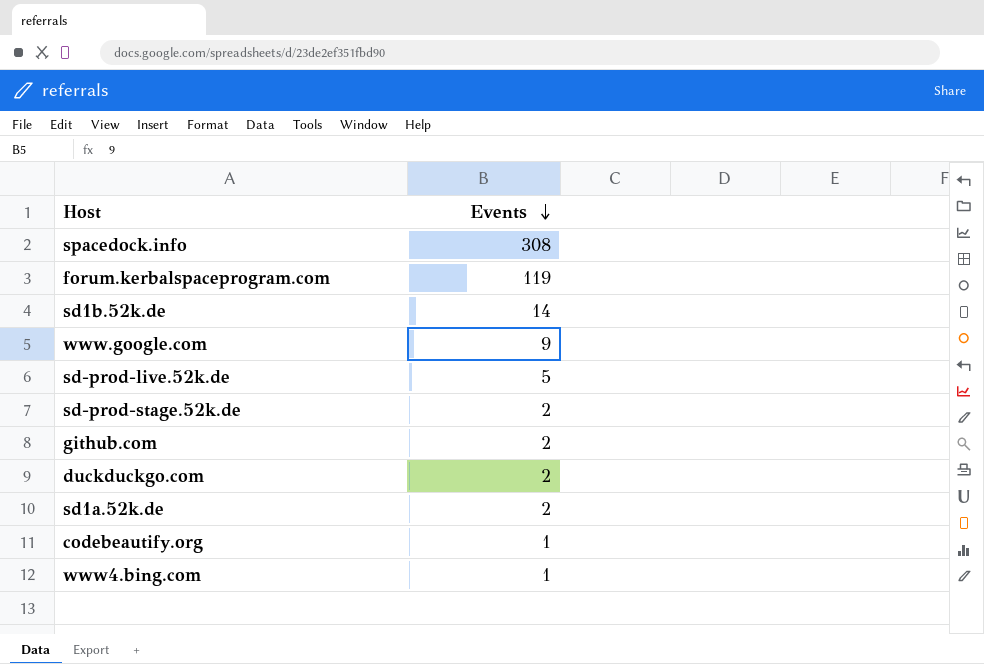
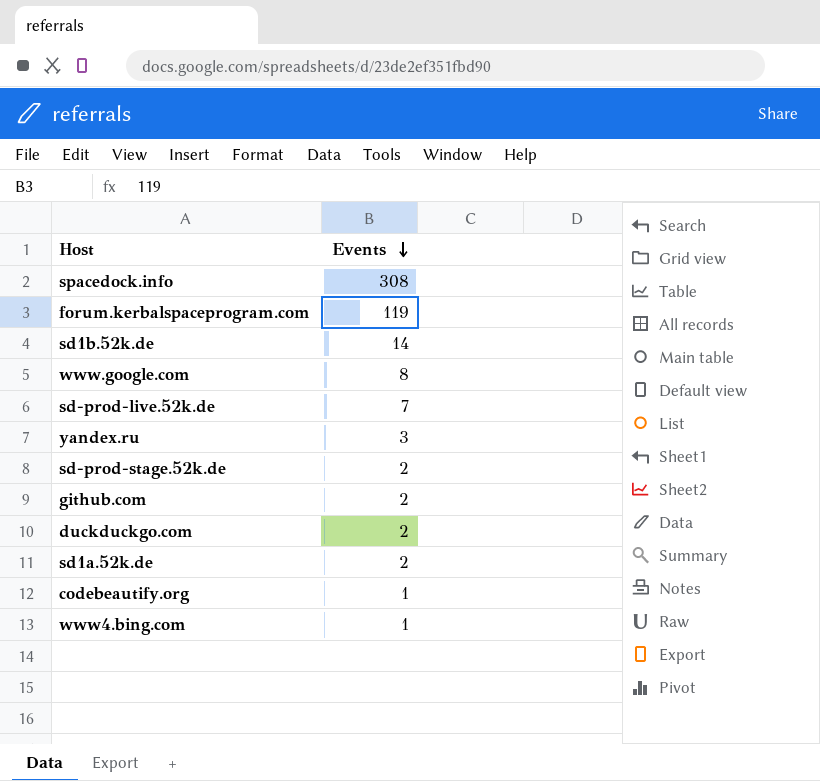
www.google.com | Events: 9 -> 8
sd-prod-live.52k.de | Events: 5 -> 7
row yandex.ru: none -> 3

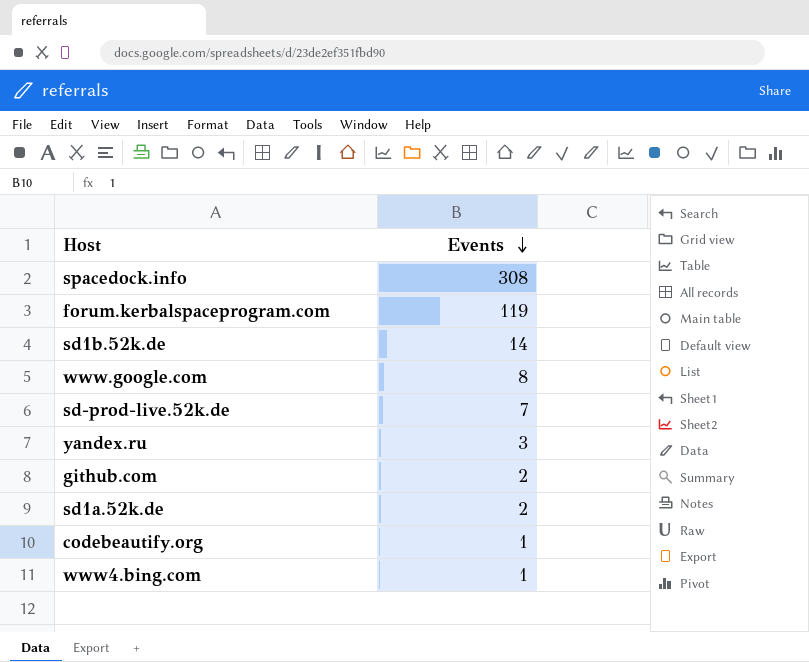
row sd-prod-stage.52k.de: 2 -> none
row duckduckgo.com: 2 -> none

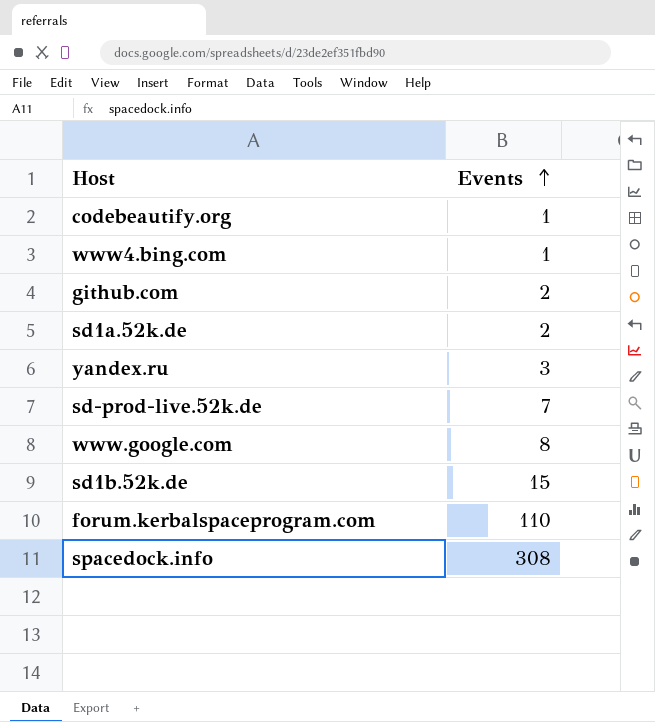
row order: Events descending -> Events ascending
sd1b.52k.de | Events: 14 -> 15
forum.kerbalspaceprogram.com | Events: 119 -> 110

